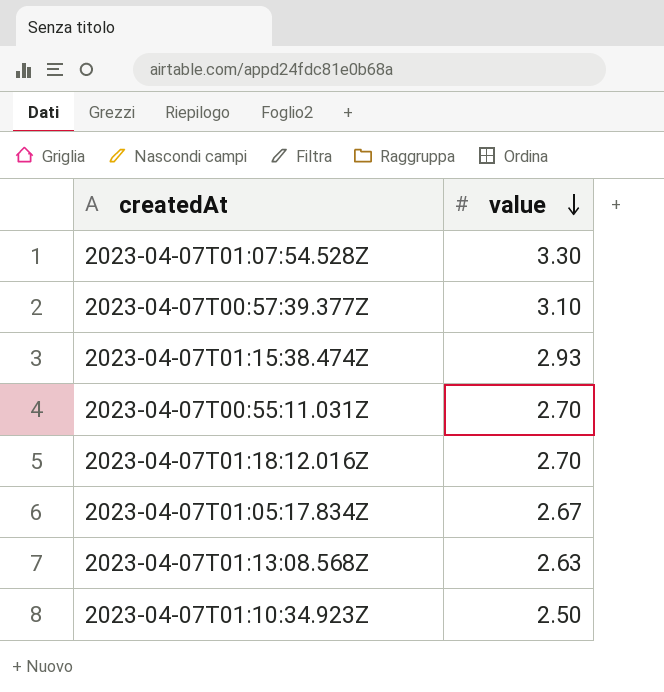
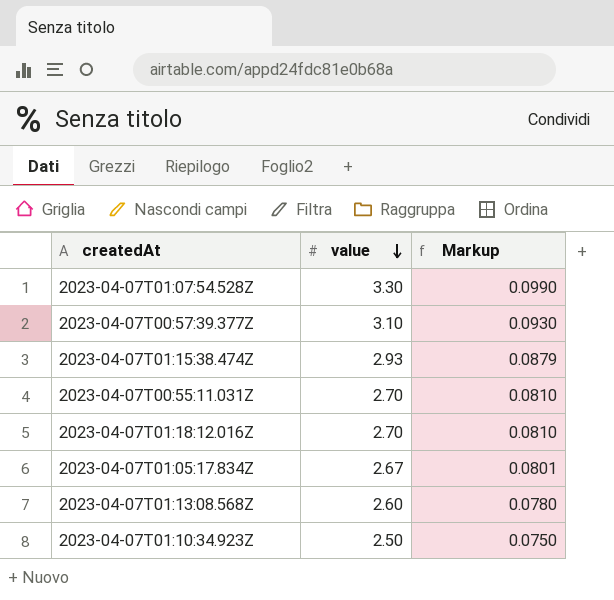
column Markup | formula: none -> [value] * 0.03
2023-04-07T01:13:08.568Z | value: 2.63 -> 2.60

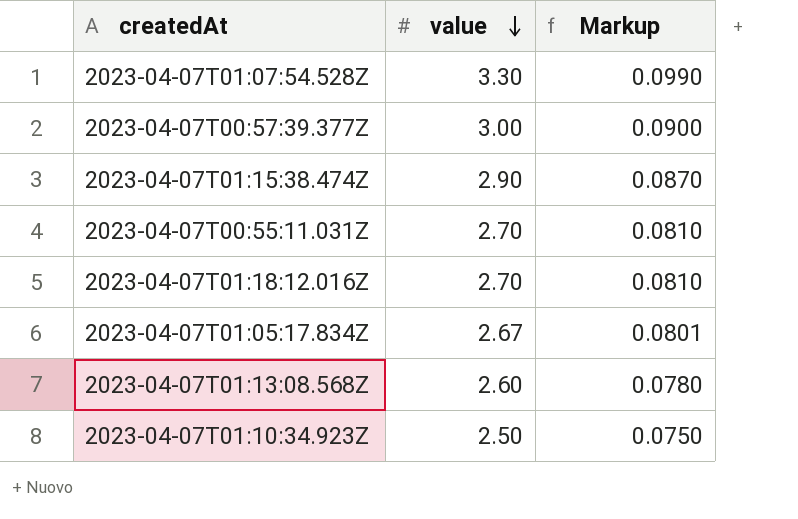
2023-04-07T00:57:39.377Z | value: 3.10 -> 3.00
2023-04-07T00:57:39.377Z | Markup: 0.0930 -> 0.0900
2023-04-07T01:15:38.474Z | value: 2.93 -> 2.90
2023-04-07T01:15:38.474Z | Markup: 0.0879 -> 0.0870

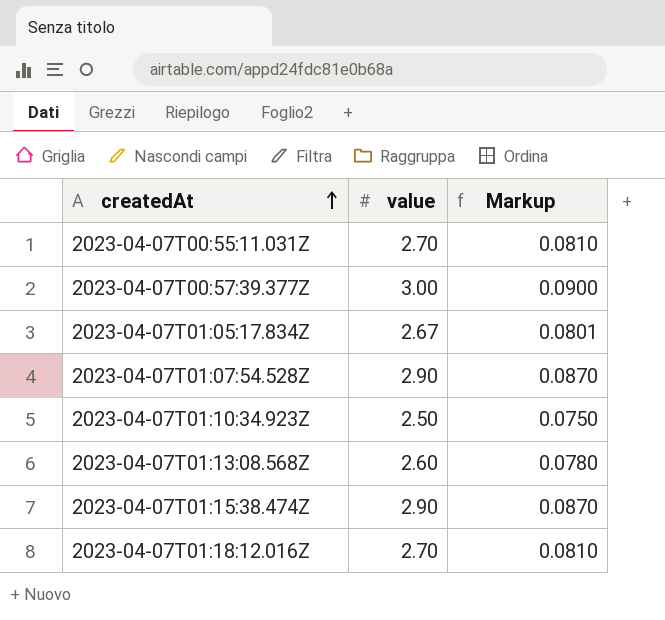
row order: value descending -> createdAt ascending
2023-04-07T01:07:54.528Z | value: 3.30 -> 2.90
2023-04-07T01:07:54.528Z | Markup: 0.0990 -> 0.0870

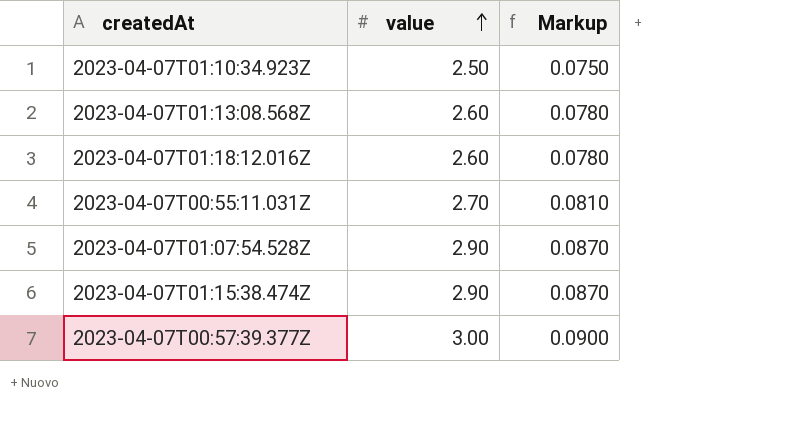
row order: createdAt ascending -> value ascending
row 2023-04-07T01:05:17.834Z: 2.67 | 0.0801 -> none
2023-04-07T01:18:12.016Z | value: 2.70 -> 2.60
2023-04-07T01:18:12.016Z | Markup: 0.0810 -> 0.0780

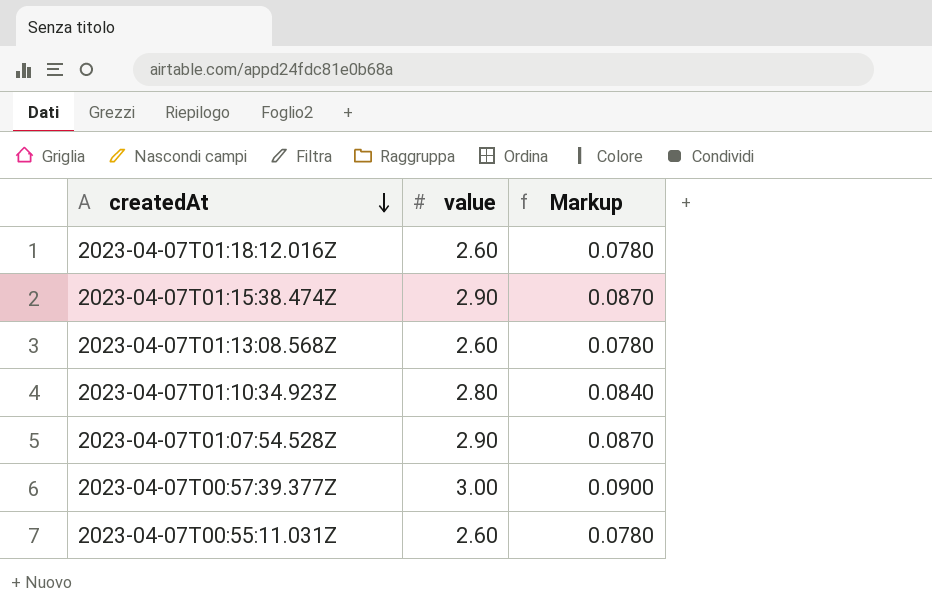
row order: value ascending -> createdAt descending
2023-04-07T01:10:34.923Z | value: 2.50 -> 2.80
2023-04-07T01:10:34.923Z | Markup: 0.0750 -> 0.0840
2023-04-07T00:55:11.031Z | value: 2.70 -> 2.60
2023-04-07T00:55:11.031Z | Markup: 0.0810 -> 0.0780

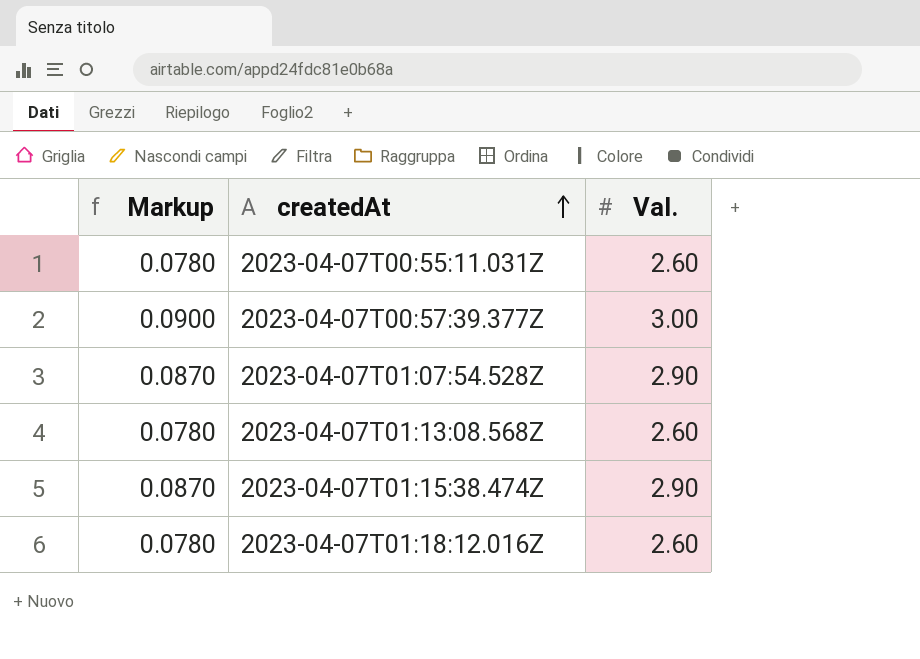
row order: createdAt descending -> createdAt ascending
column Markup | position: 3 -> 1
column name: value -> Val.
row 2023-04-07T01:10:34.923Z: 2.80 | 0.0840 -> none

